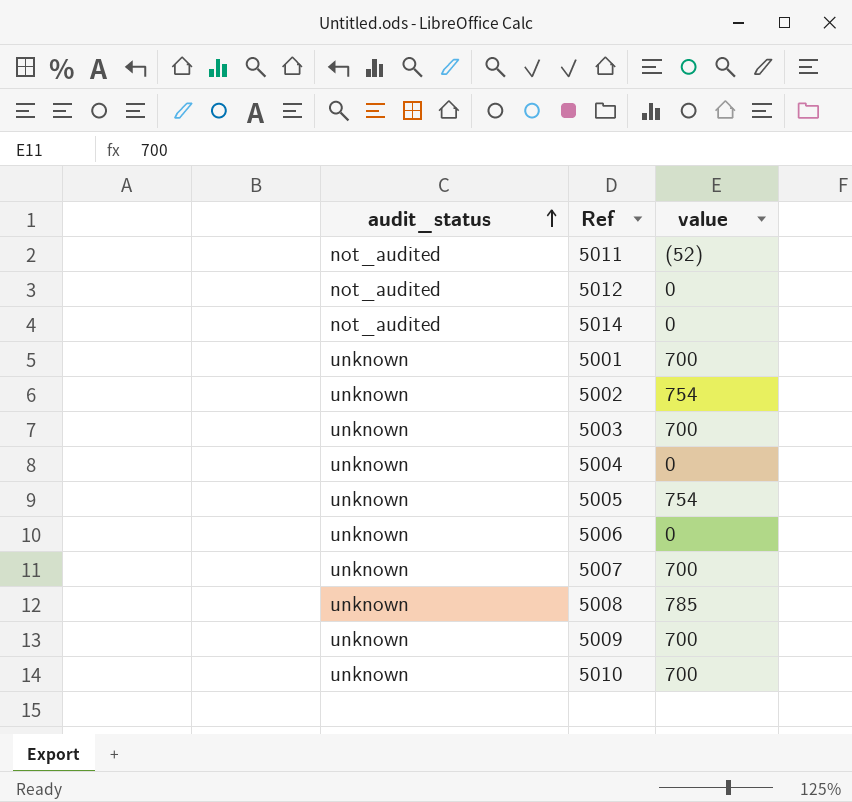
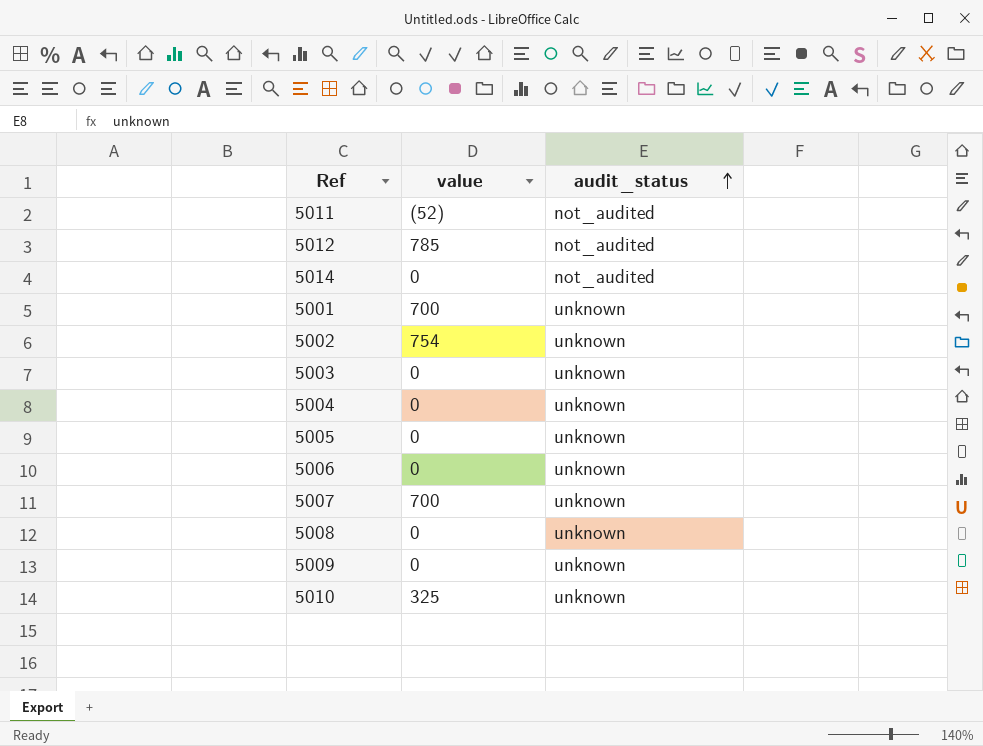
column audit_status | position: 1 -> 3
5012 | value: 0 -> 785
5003 | value: 700 -> 0
5005 | value: 754 -> 0
5008 | value: 785 -> 0
5009 | value: 700 -> 0
5010 | value: 700 -> 325

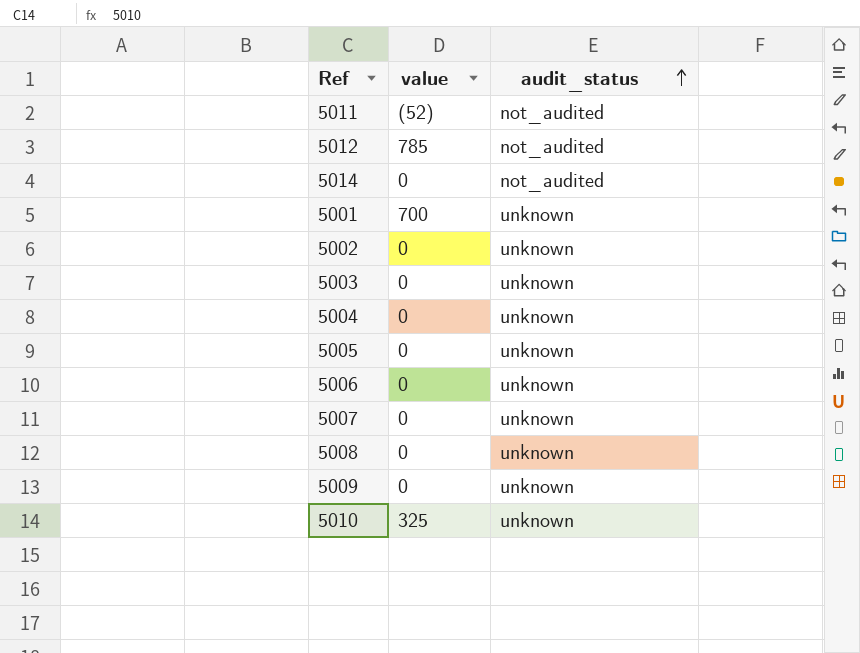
5002 | value: 754 -> 0
5007 | value: 700 -> 0

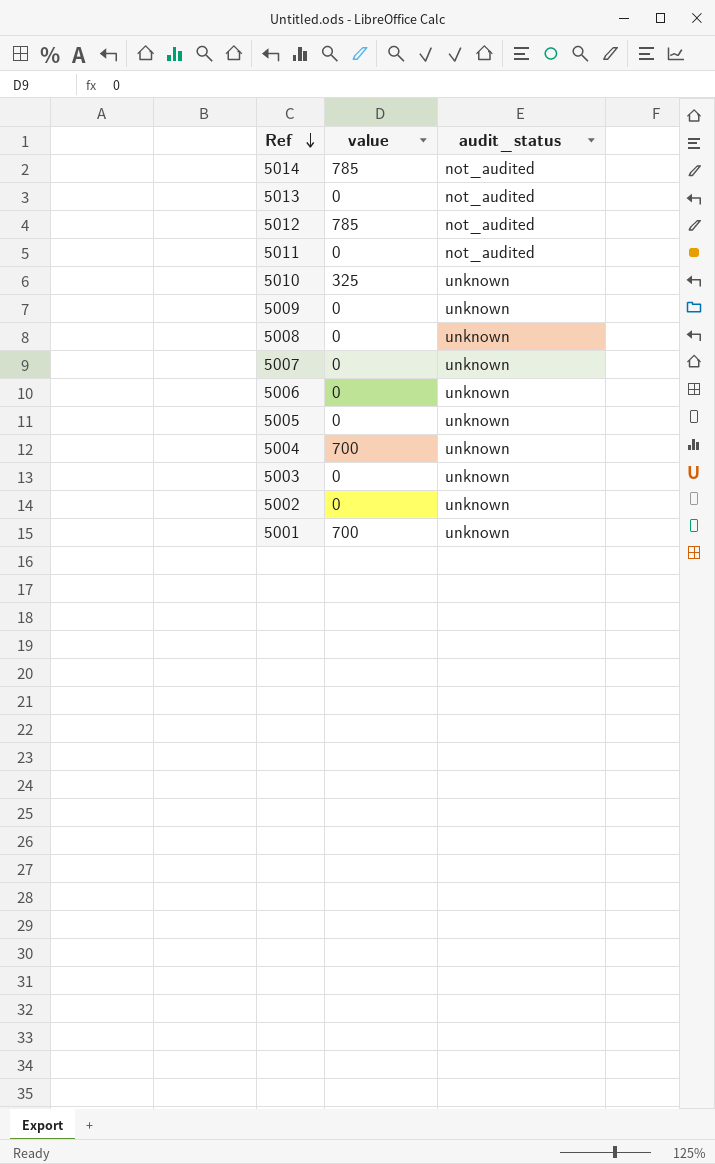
row order: audit_status ascending -> Ref descending
5014 | value: 0 -> 785
row 5013: none -> 0 | not_audited
5011 | value: (52) -> 0
5004 | value: 0 -> 700

